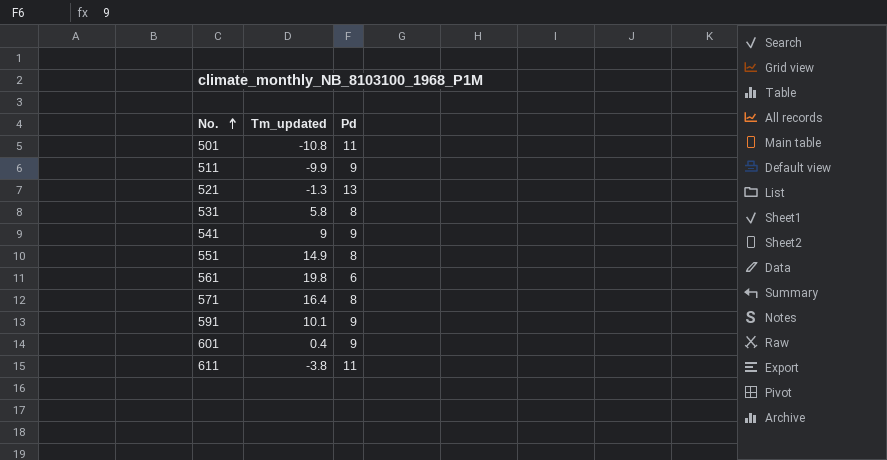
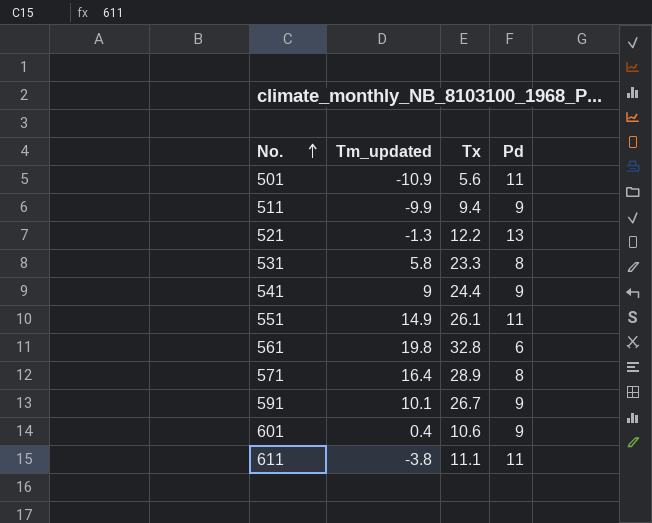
column Tx | position: none -> 3
501 | Tm_updated: -10.8 -> -10.9
551 | Pd: 8 -> 11

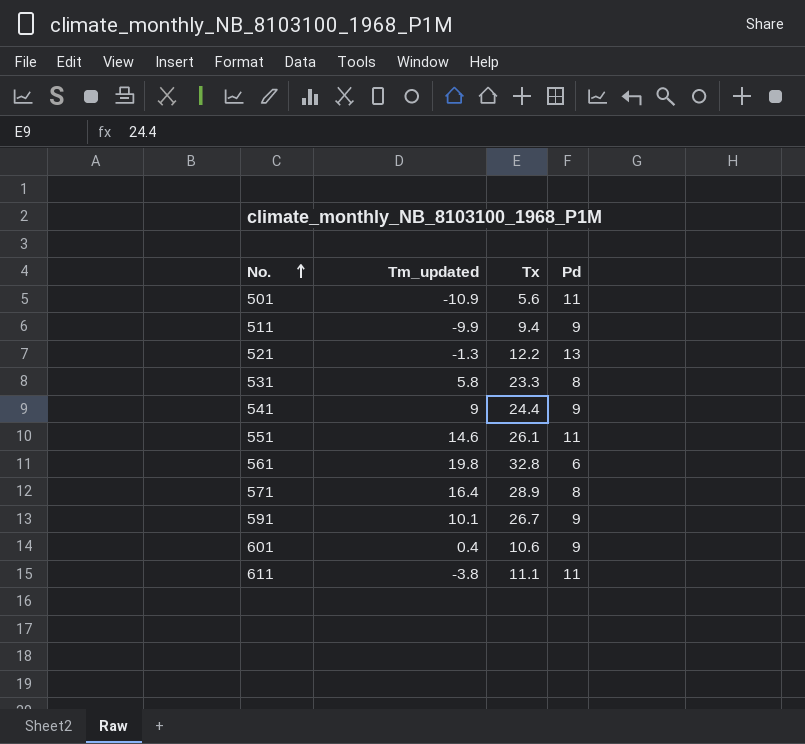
551 | Tm_updated: 14.9 -> 14.6

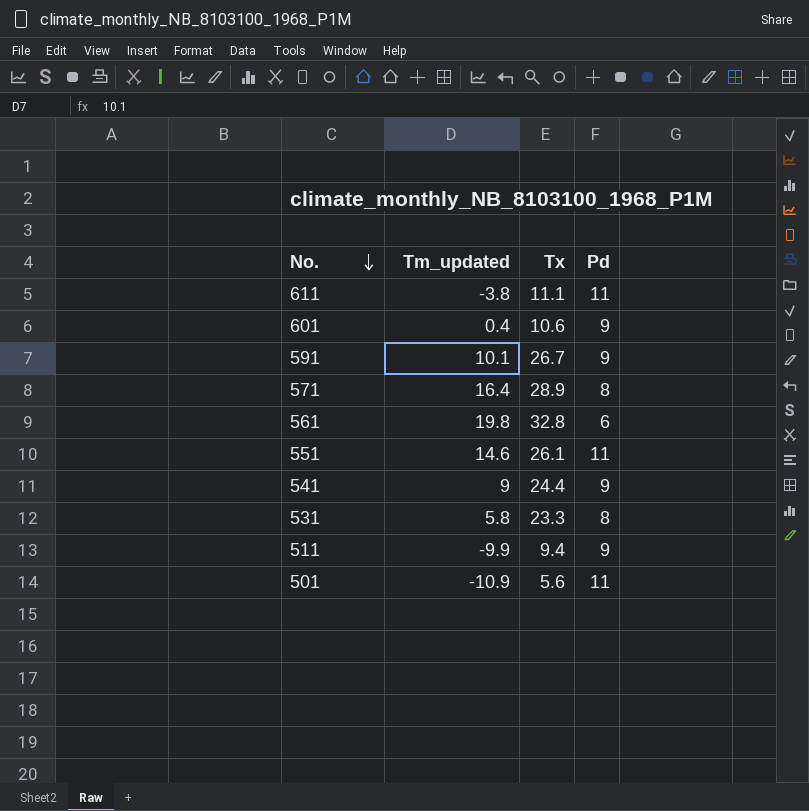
row order: No. ascending -> No. descending
row 521: -1.3 | 12.2 | 13 -> none

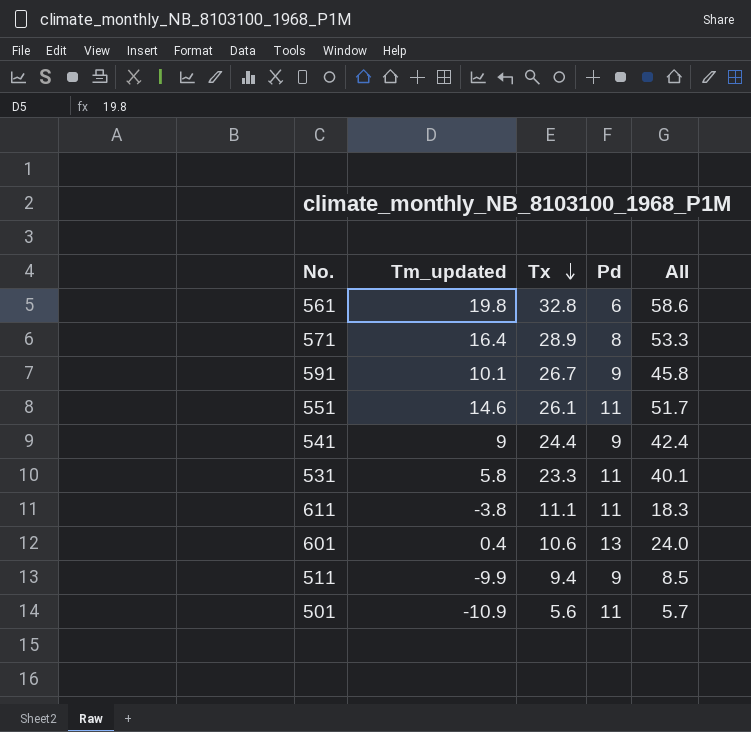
row order: No. descending -> Tx descending
column All | formula: none -> [Tm_updated] + [Tx] + [Pd]
531 | Pd: 8 -> 11
601 | Pd: 9 -> 13

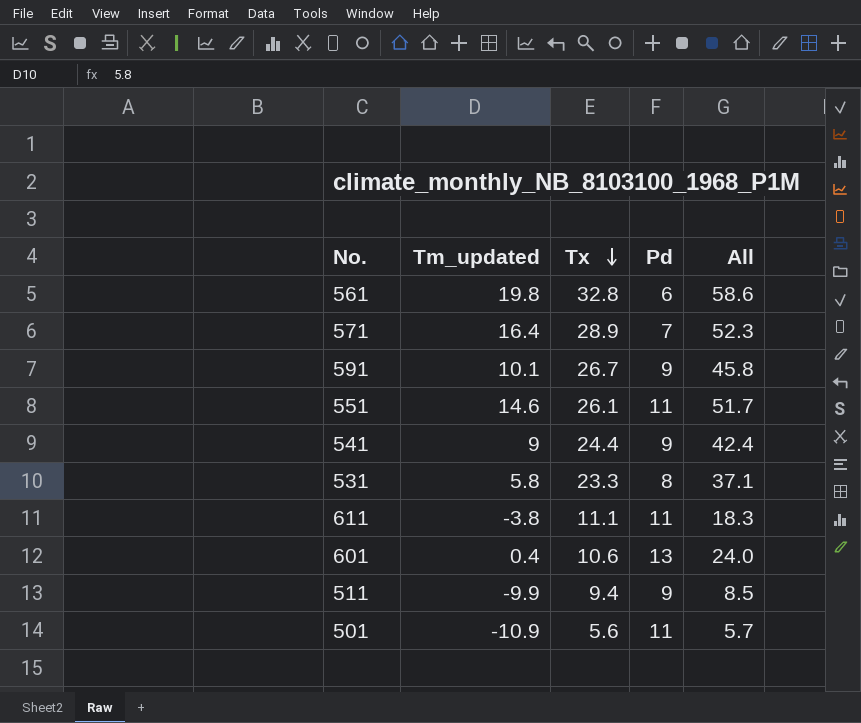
571 | Pd: 8 -> 7
571 | All: 53.3 -> 52.3
531 | Pd: 11 -> 8
531 | All: 40.1 -> 37.1

